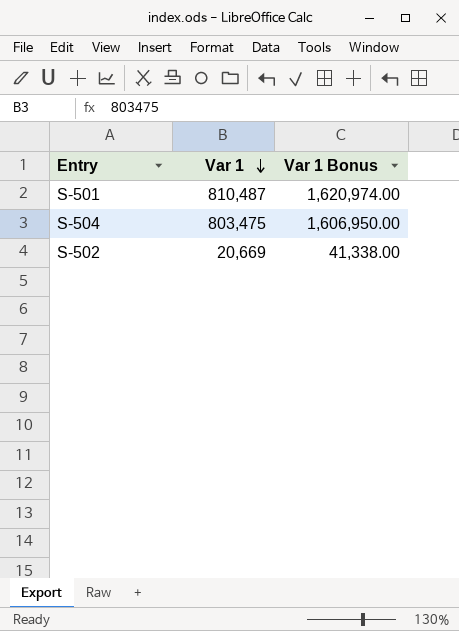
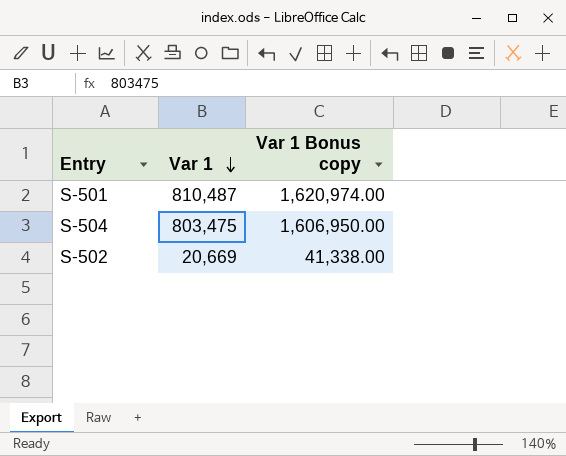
column name: Var 1 Bonus -> Var 1 Bonus copy

